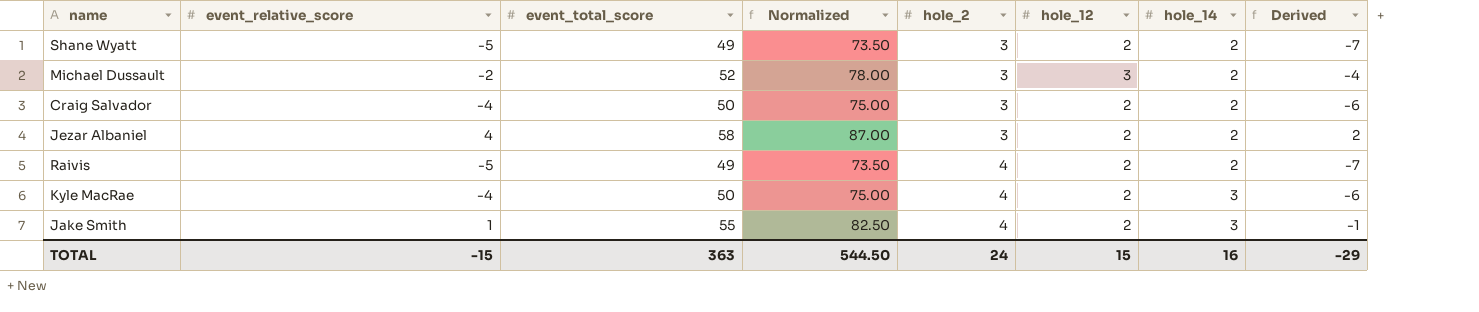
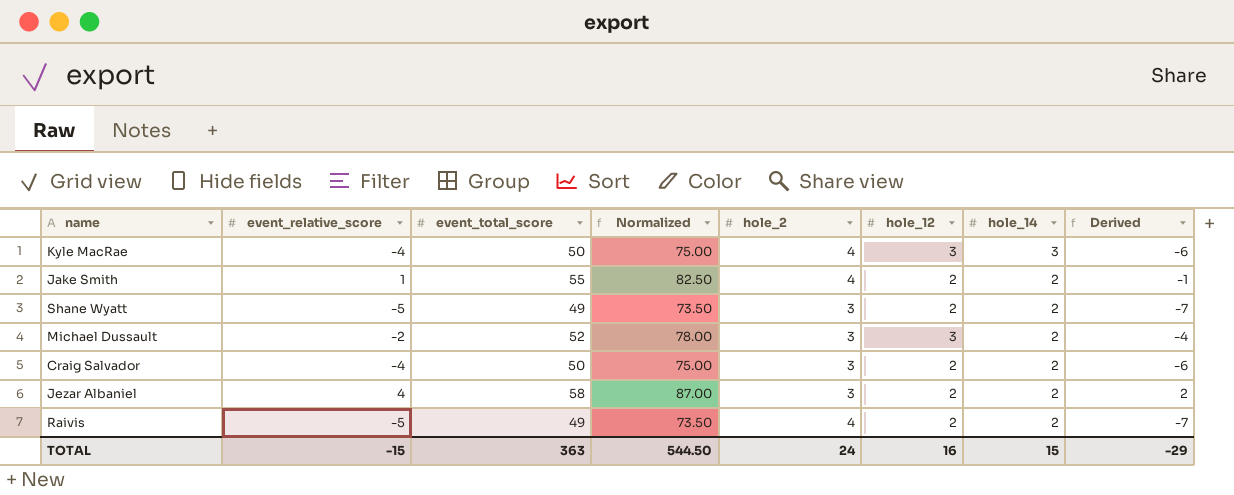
row order: hole_2 ascending -> hole_14 descending
Kyle MacRae | hole_12: 2 -> 3
Jake Smith | hole_14: 3 -> 2
TOTAL | hole_12: 15 -> 16
TOTAL | hole_14: 16 -> 15

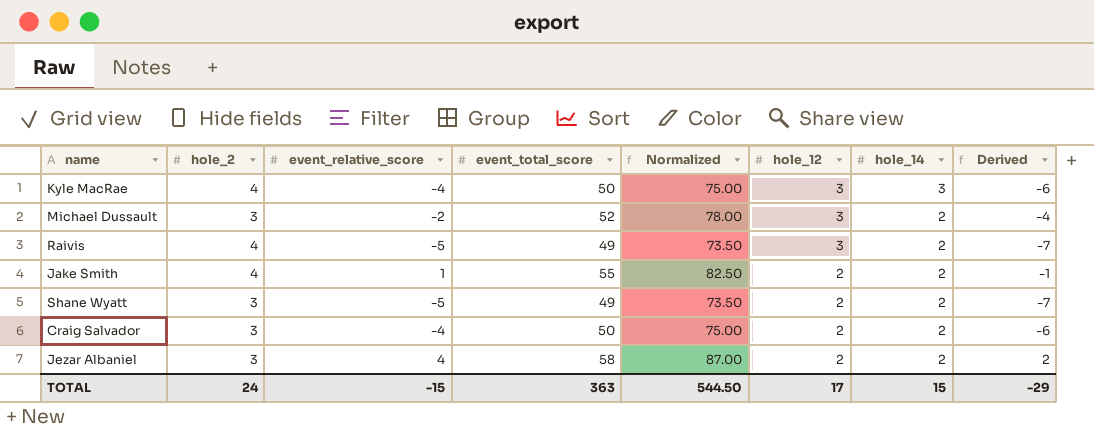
row order: hole_14 descending -> hole_12 descending
column hole_2 | position: 5 -> 2
Raivis | hole_12: 2 -> 3
TOTAL | hole_12: 16 -> 17

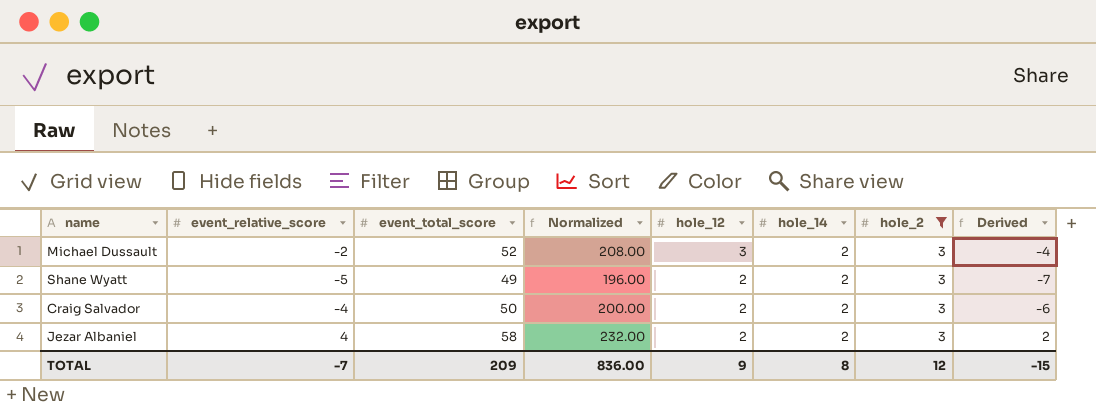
filter: none -> hole_2 = 3
column Normalized | formula: [event_total_score] * 1.5 -> [event_total_score] * 4
column hole_2 | position: 2 -> 7
TOTAL | event_relative_score: -15 -> -7
TOTAL | event_total_score: 363 -> 209
TOTAL | Normalized: 544.50 -> 836.00
TOTAL | hole_12: 17 -> 9
TOTAL | hole_14: 15 -> 8
TOTAL | hole_2: 24 -> 12
TOTAL | Derived: -29 -> -15

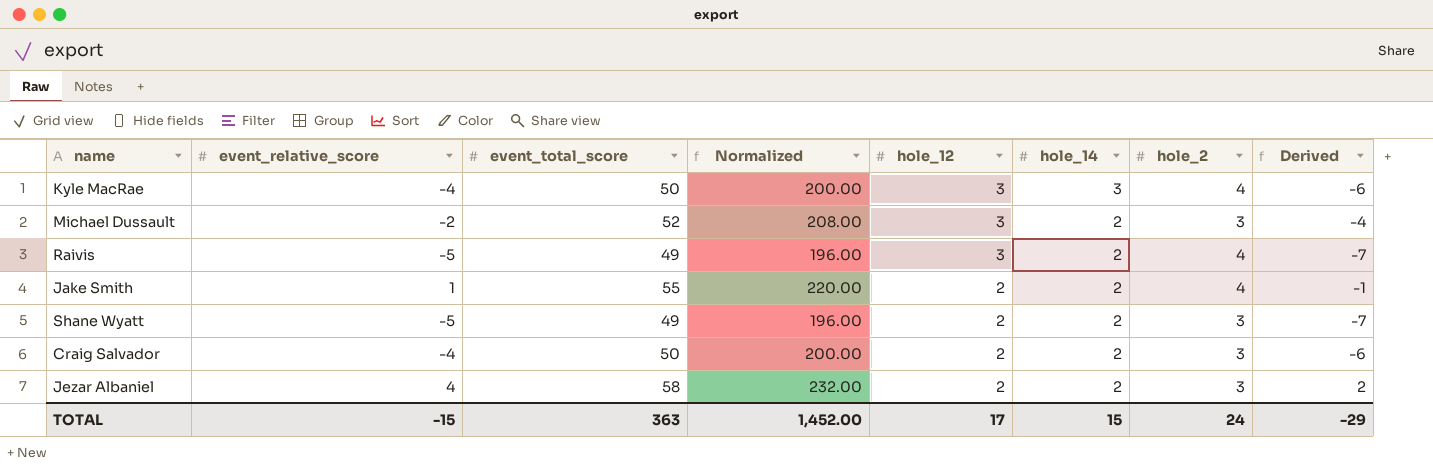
filter: hole_2 = 3 -> none
TOTAL | event_relative_score: -7 -> -15
TOTAL | event_total_score: 209 -> 363
TOTAL | Normalized: 836.00 -> 1,452.00
TOTAL | hole_12: 9 -> 17
TOTAL | hole_14: 8 -> 15
TOTAL | hole_2: 12 -> 24
TOTAL | Derived: -15 -> -29

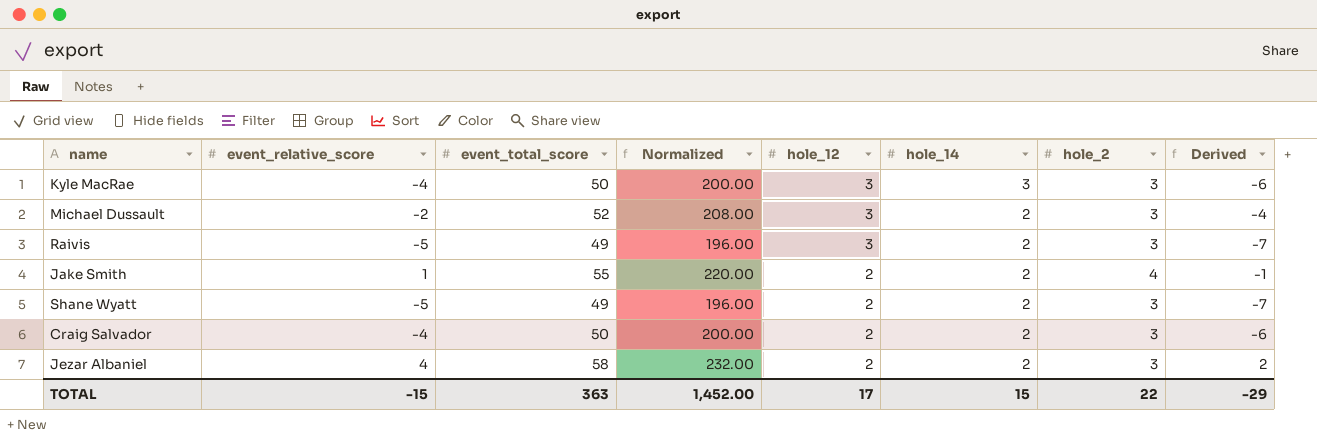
Kyle MacRae | hole_2: 4 -> 3
Raivis | hole_2: 4 -> 3
TOTAL | hole_2: 24 -> 22

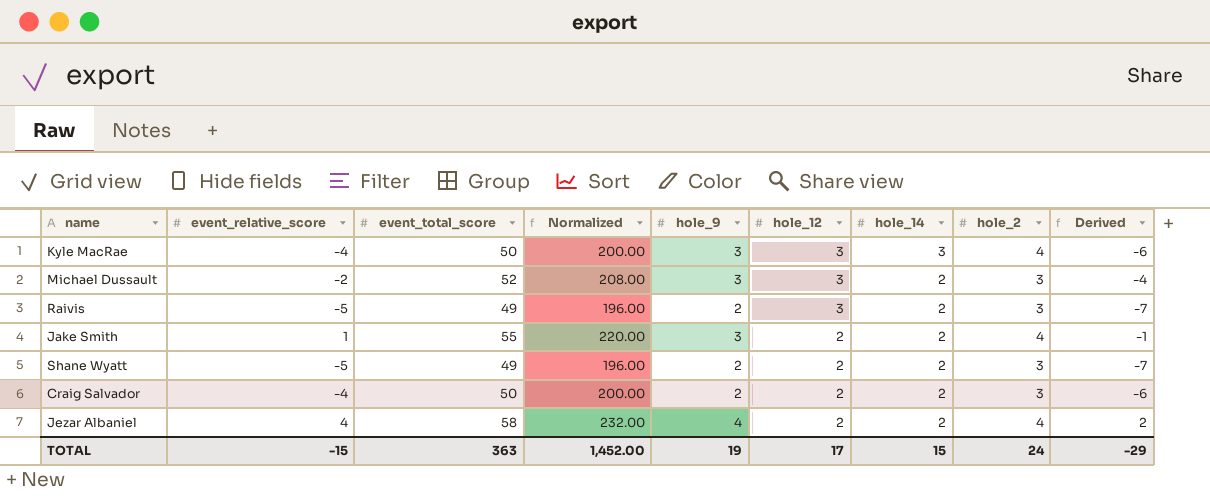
column hole_9 | position: none -> 5
Kyle MacRae | hole_2: 3 -> 4
Jezar Albaniel | hole_2: 3 -> 4
TOTAL | hole_2: 22 -> 24

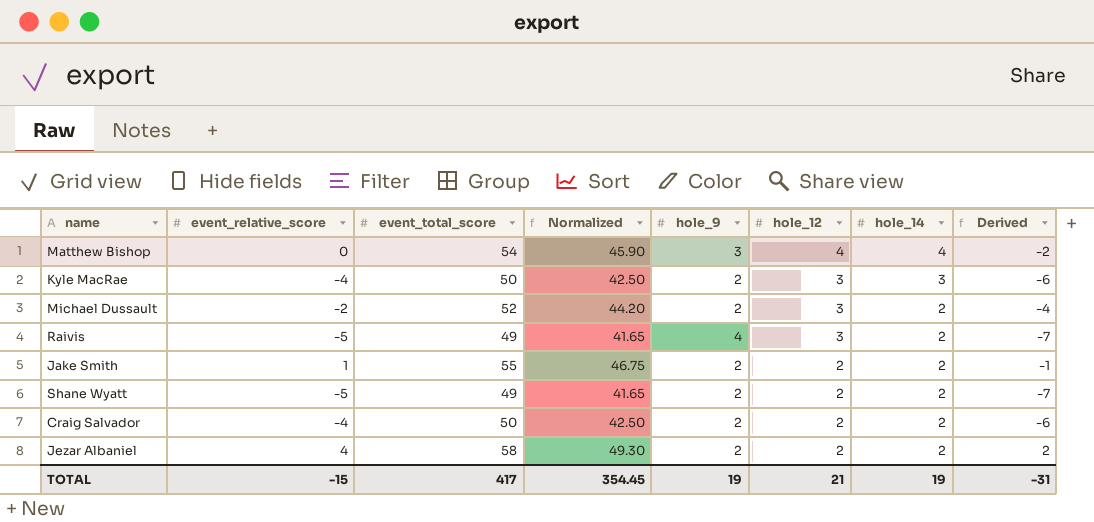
column hole_2 | position: 8 -> none
column Normalized | formula: [event_total_score] * 4 -> [event_total_score] * 0.85
row Matthew Bishop: none -> 0 | 54 | 45.90 | 3 | 4 | 4 | -2
Kyle MacRae | hole_9: 3 -> 2
Michael Dussault | hole_9: 3 -> 2
Raivis | hole_9: 2 -> 4
Jake Smith | hole_9: 3 -> 2
Jezar Albaniel | hole_9: 4 -> 2
TOTAL | event_total_score: 363 -> 417
TOTAL | Normalized: 1,452.00 -> 354.45
TOTAL | hole_12: 17 -> 21
TOTAL | hole_14: 15 -> 19
TOTAL | Derived: -29 -> -31

